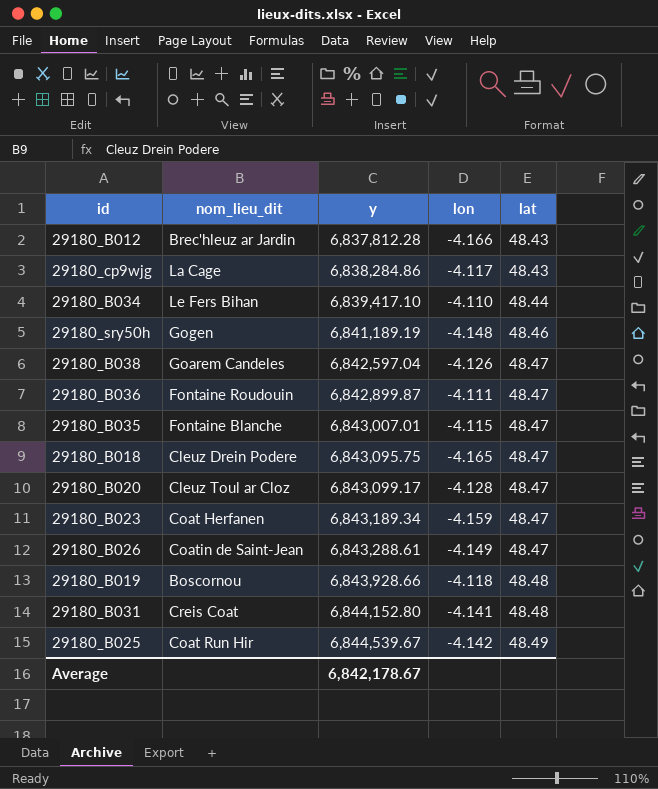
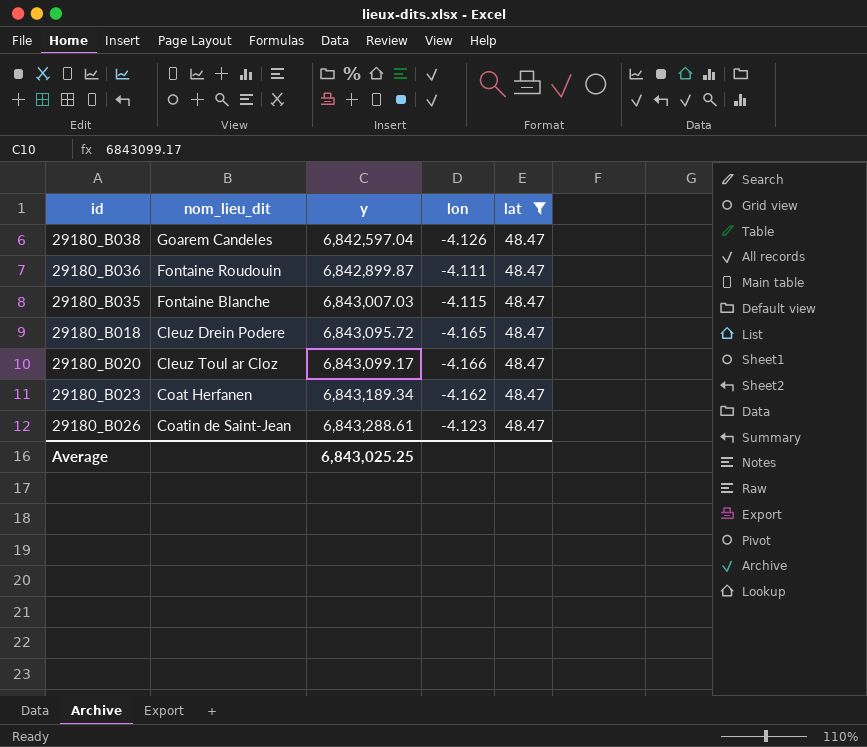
filter: none -> lat = 48.47
29180_B035 | y: 6,843,007.01 -> 6,843,007.03
29180_B018 | y: 6,843,095.75 -> 6,843,095.72
29180_B020 | lon: -4.128 -> -4.166
29180_B023 | lon: -4.159 -> -4.162
29180_B026 | lon: -4.149 -> -4.123
Average | y: 6,842,178.67 -> 6,843,025.25

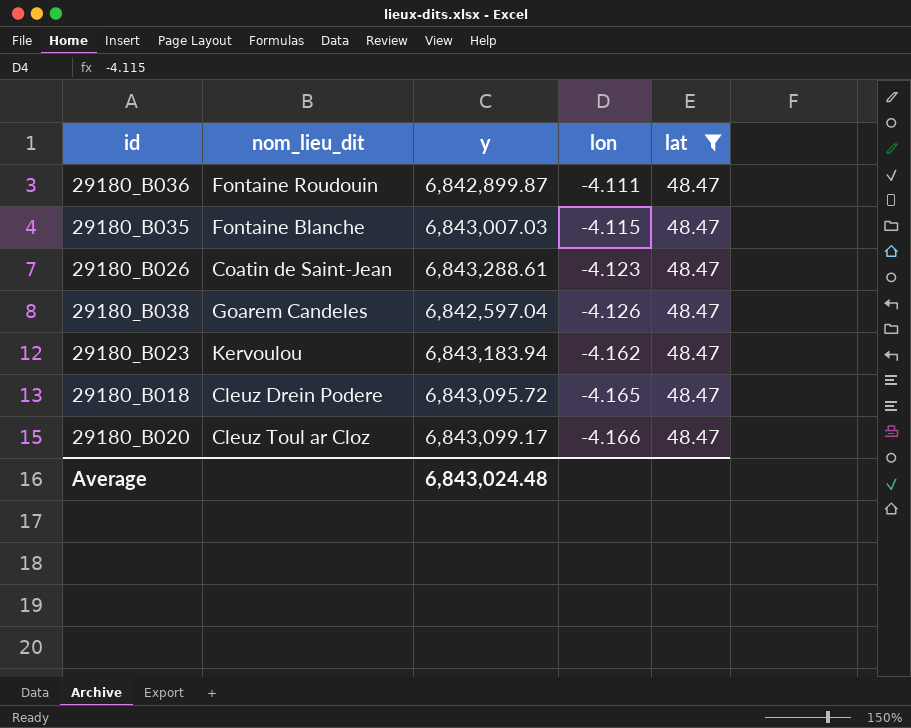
row order: y ascending -> lon descending
29180_B023 | nom_lieu_dit: Coat Herfanen -> Kervoulou
29180_B023 | y: 6,843,189.34 -> 6,843,183.94
Average | y: 6,843,025.25 -> 6,843,024.48

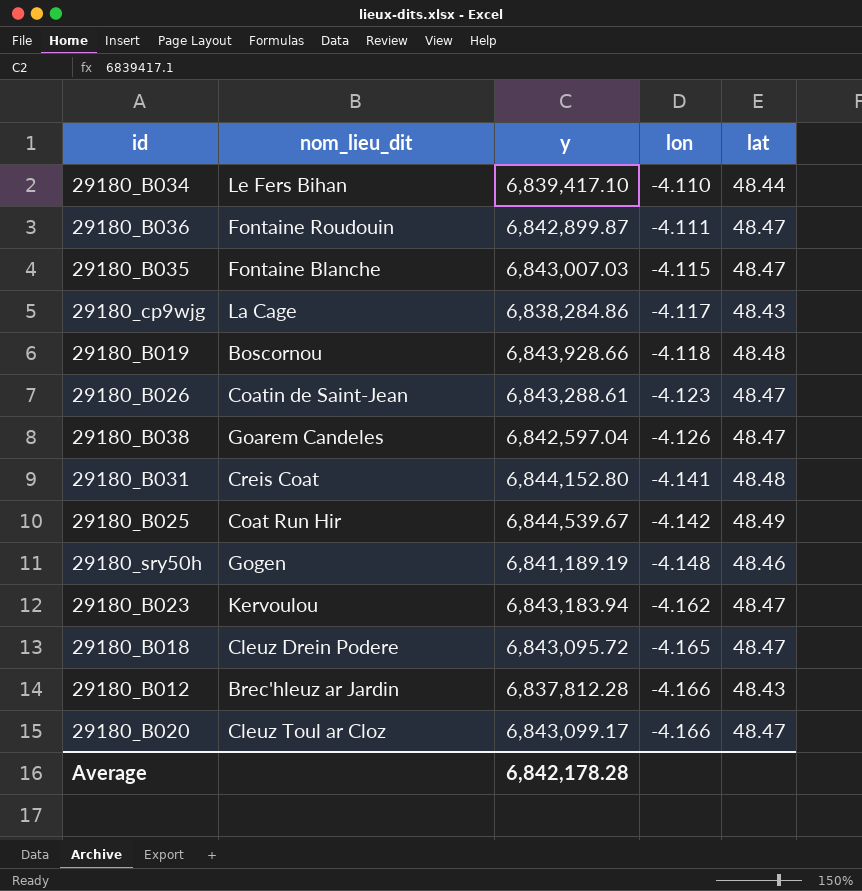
filter: lat = 48.47 -> none
Average | y: 6,843,024.48 -> 6,842,178.28

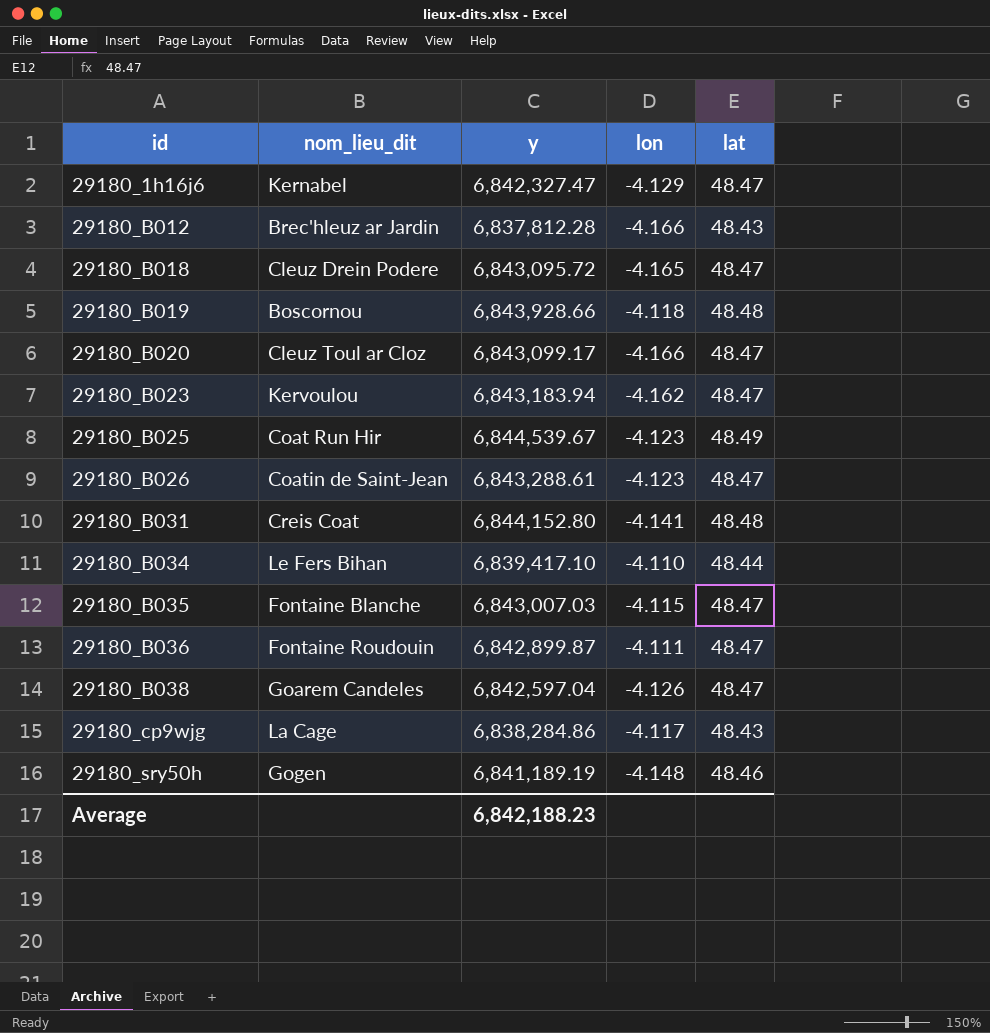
row order: lon descending -> id ascending
row 29180_1h16j6: none -> Kernabel | 6,842,327.47 | -4.129 | 48.47
29180_B025 | lon: -4.142 -> -4.123
Average | y: 6,842,178.28 -> 6,842,188.23

